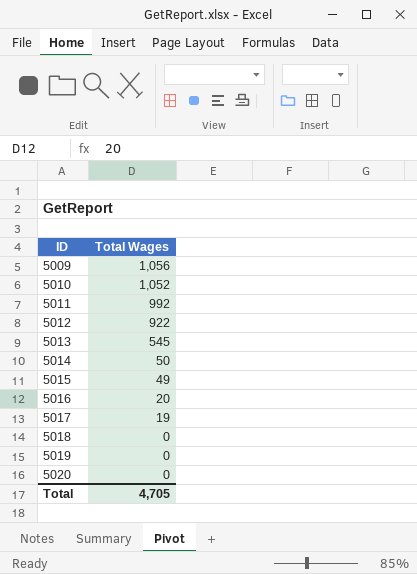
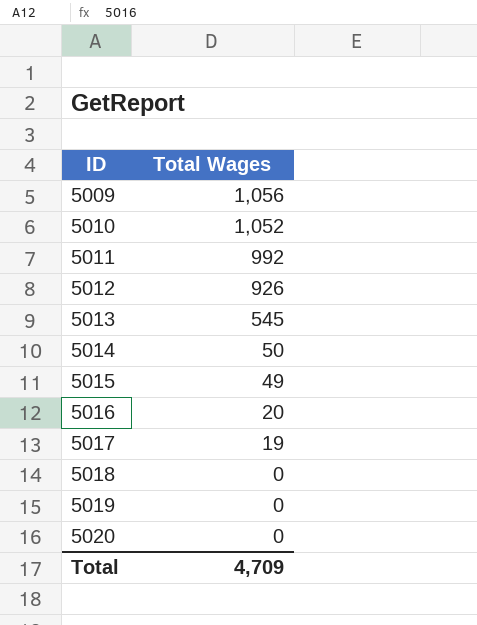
5012 | Total Wages: 922 -> 926
Total | Total Wages: 4,705 -> 4,709

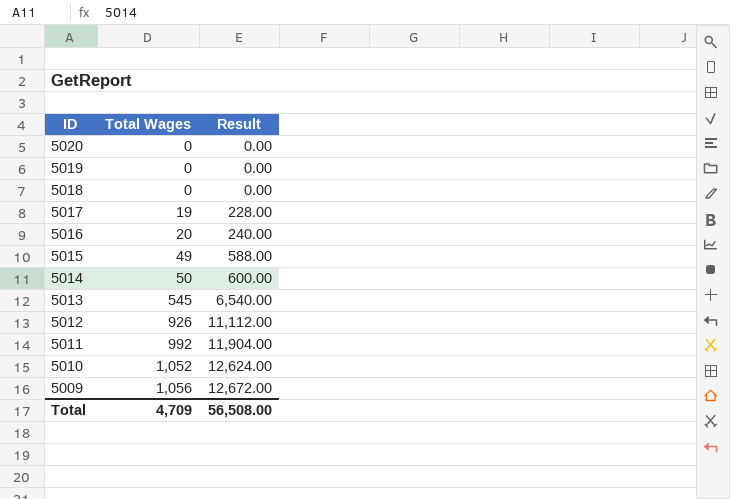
row order: ID ascending -> ID descending
column Result | formula: none -> [Total Wages] * 12

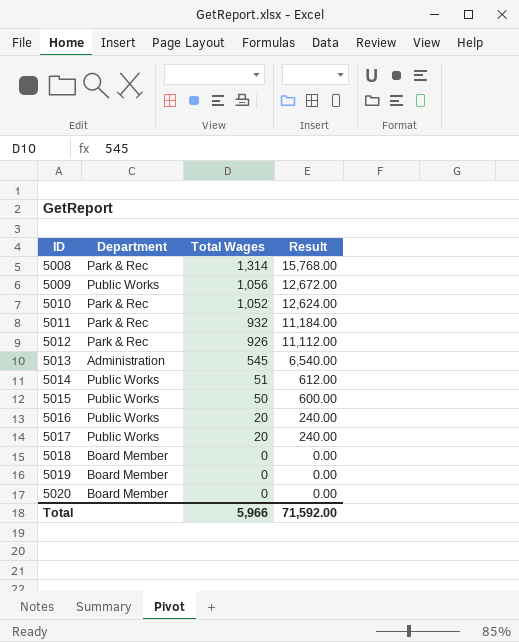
row order: ID descending -> ID ascending
column Department | position: none -> 2
row 5008: none -> Park & Rec | 1,314 | 15,768.00
5011 | Total Wages: 992 -> 932
5011 | Result: 11,904.00 -> 11,184.00
5014 | Total Wages: 50 -> 51
5014 | Result: 600.00 -> 612.00
5015 | Total Wages: 49 -> 50
5015 | Result: 588.00 -> 600.00
5017 | Total Wages: 19 -> 20
5017 | Result: 228.00 -> 240.00
Total | Total Wages: 4,709 -> 5,966
Total | Result: 56,508.00 -> 71,592.00

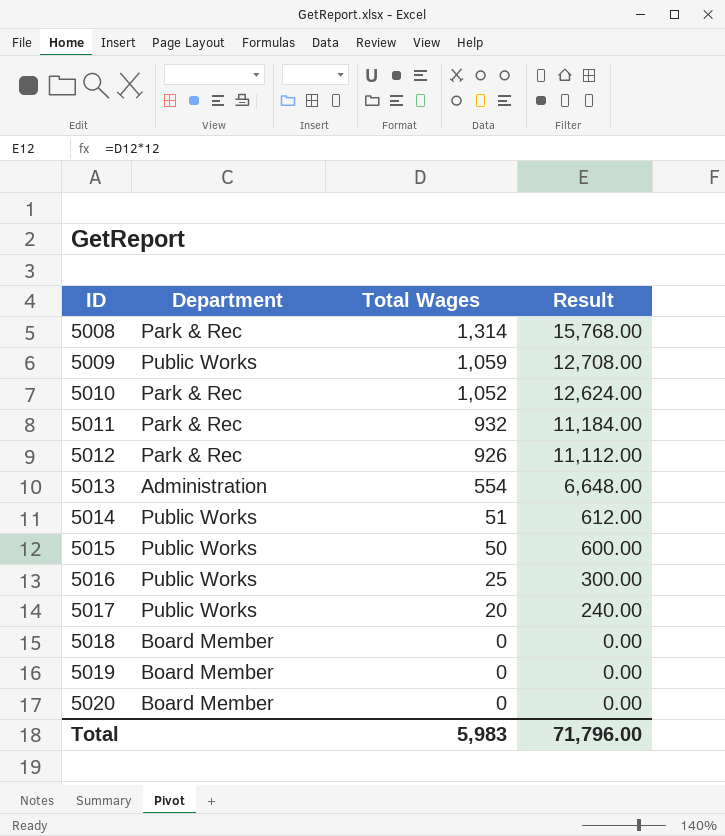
5009 | Total Wages: 1,056 -> 1,059
5009 | Result: 12,672.00 -> 12,708.00
5013 | Total Wages: 545 -> 554
5013 | Result: 6,540.00 -> 6,648.00
5016 | Total Wages: 20 -> 25
5016 | Result: 240.00 -> 300.00
Total | Total Wages: 5,966 -> 5,983
Total | Result: 71,592.00 -> 71,796.00

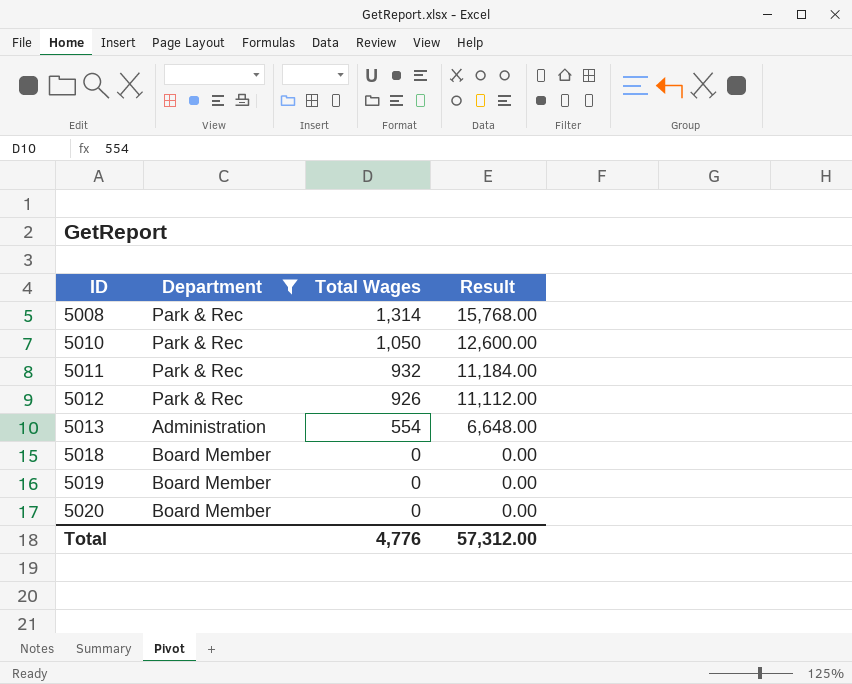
filter: none -> Department != Public Works
5010 | Total Wages: 1,052 -> 1,050
5010 | Result: 12,624.00 -> 12,600.00
Total | Total Wages: 5,983 -> 4,776
Total | Result: 71,796.00 -> 57,312.00

